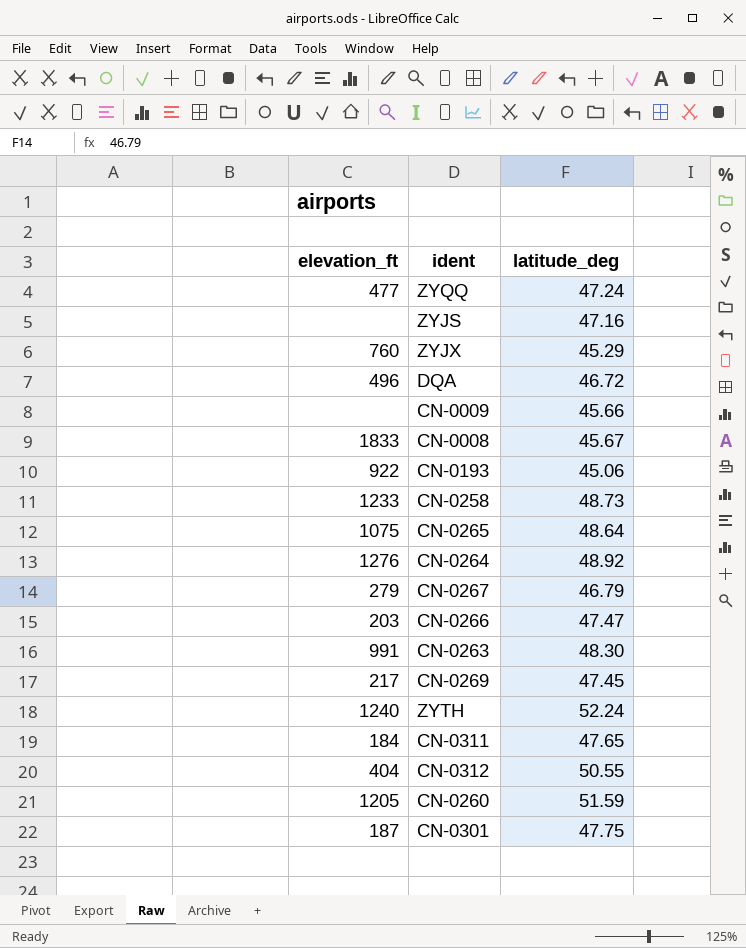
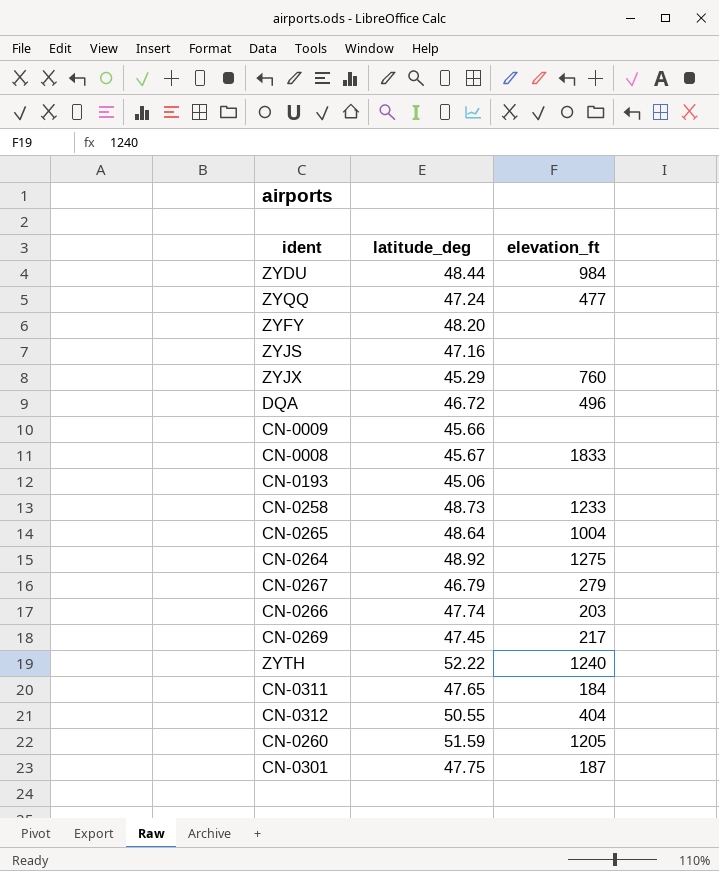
column elevation_ft | position: 1 -> 3
row CN-0263: 991 | 48.30 -> none
row ZYDU: none -> 48.44 | 984
row ZYFY: none -> 48.20 | none
CN-0193 | elevation_ft: 922 -> none
CN-0265 | elevation_ft: 1075 -> 1004
CN-0264 | elevation_ft: 1276 -> 1275
CN-0266 | latitude_deg: 47.47 -> 47.74
ZYTH | latitude_deg: 52.24 -> 52.22

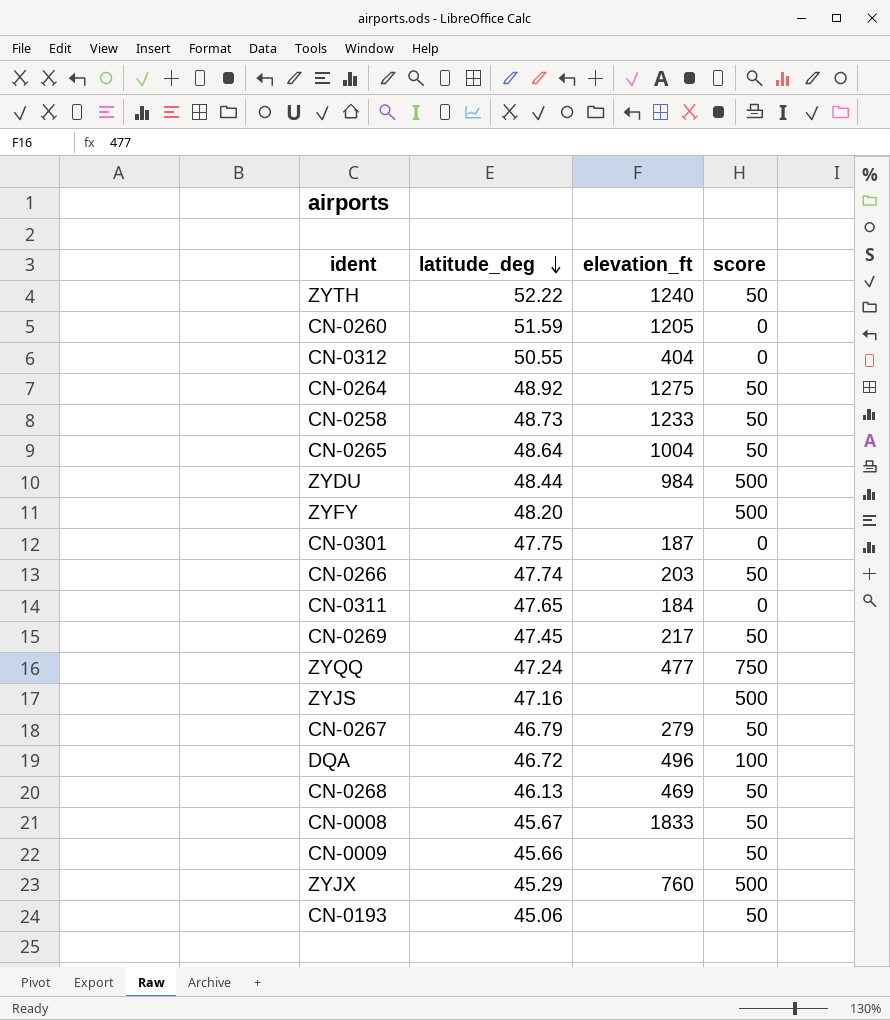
row order: none -> latitude_deg descending
column score | position: none -> 4
row CN-0268: none -> 46.13 | 469 | 50

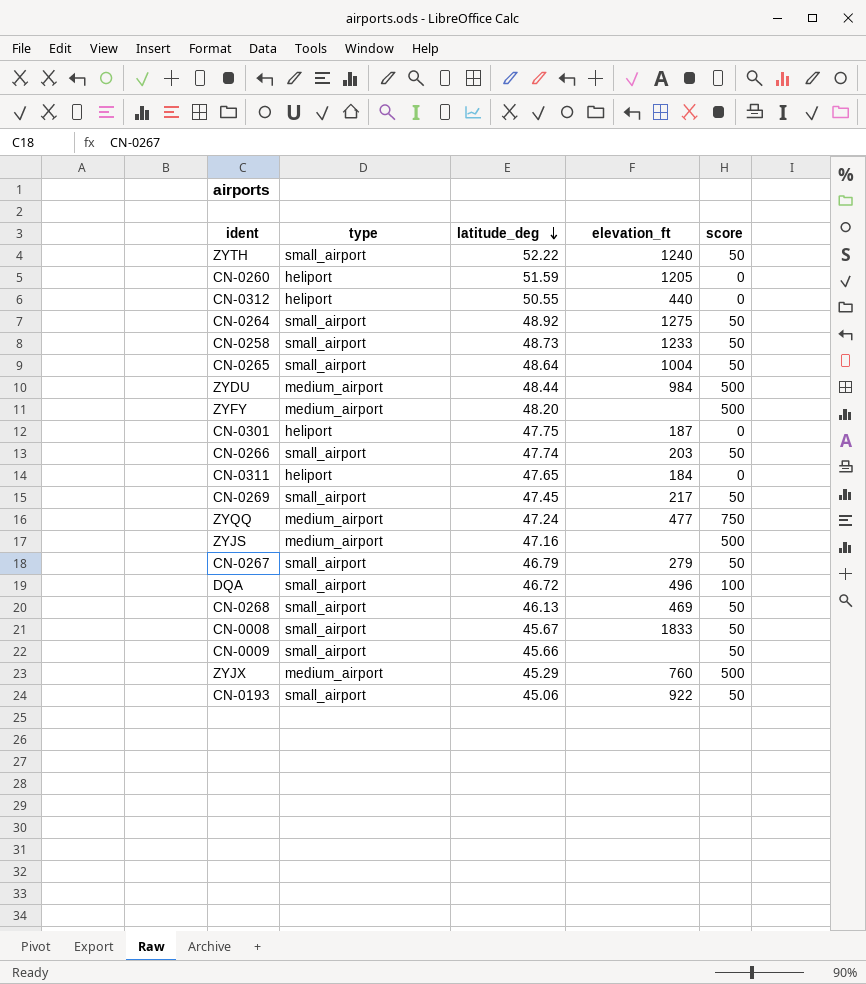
column type | position: none -> 2
CN-0312 | elevation_ft: 404 -> 440
CN-0193 | elevation_ft: none -> 922

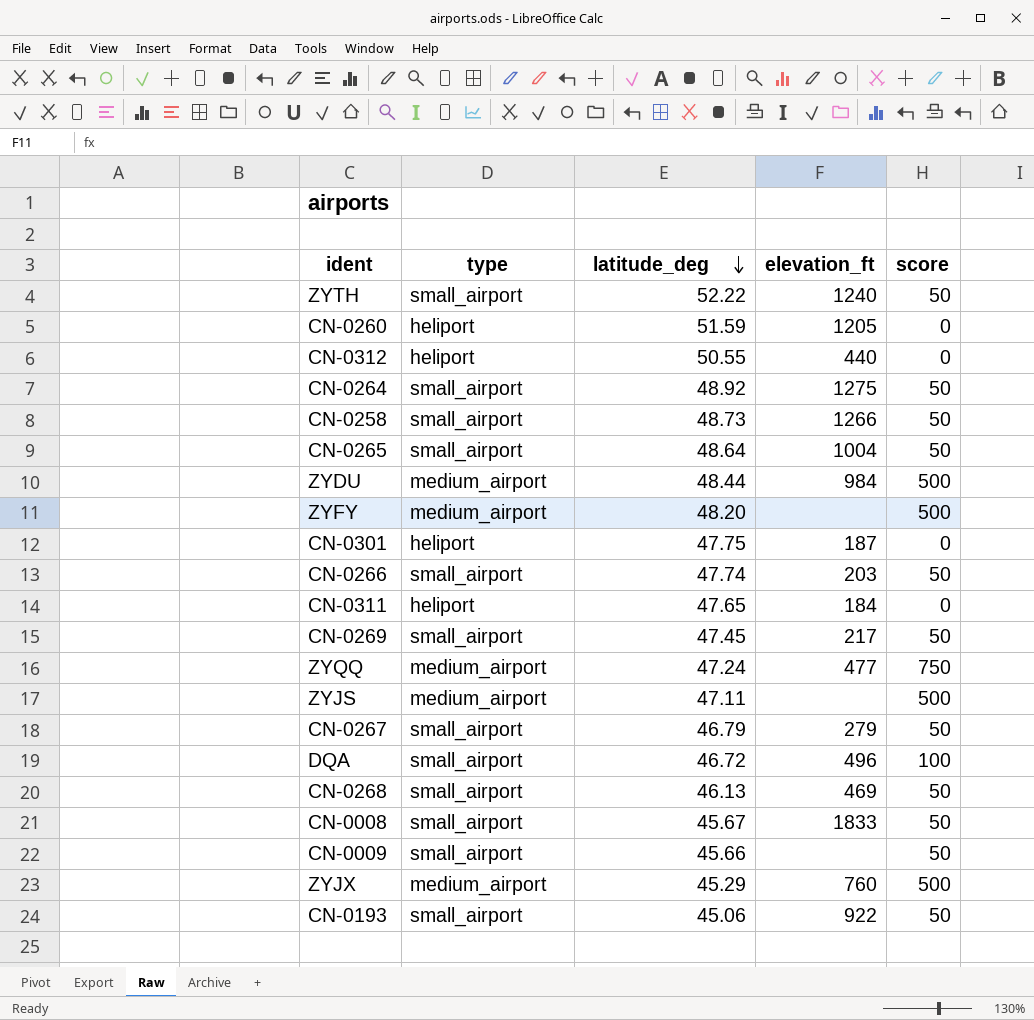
CN-0258 | elevation_ft: 1233 -> 1266
ZYJS | latitude_deg: 47.16 -> 47.11

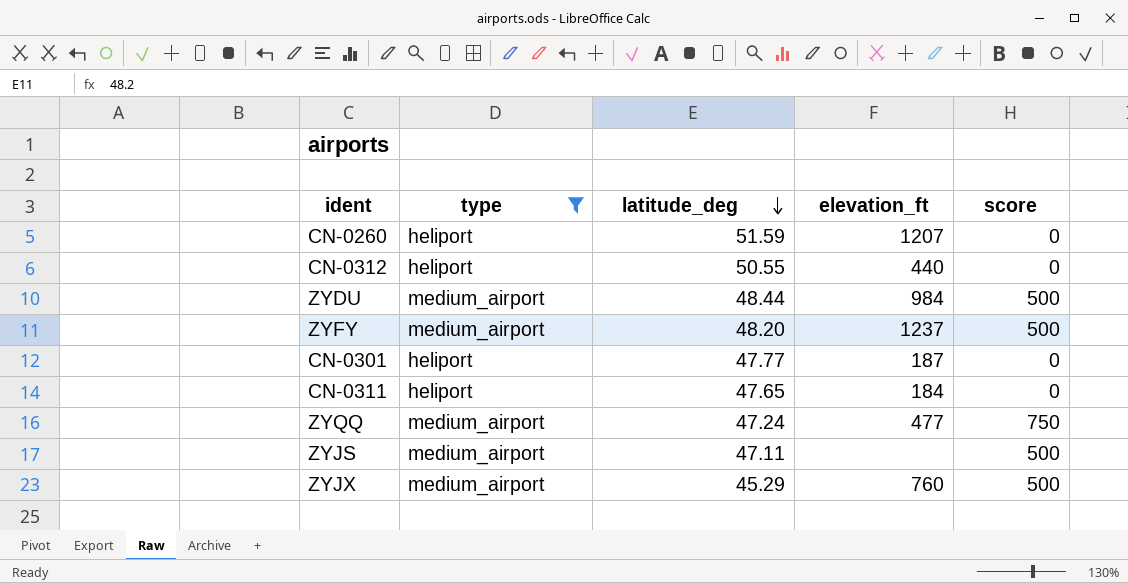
filter: none -> type != small_airport
CN-0260 | elevation_ft: 1205 -> 1207
ZYFY | elevation_ft: none -> 1237
CN-0301 | latitude_deg: 47.75 -> 47.77

